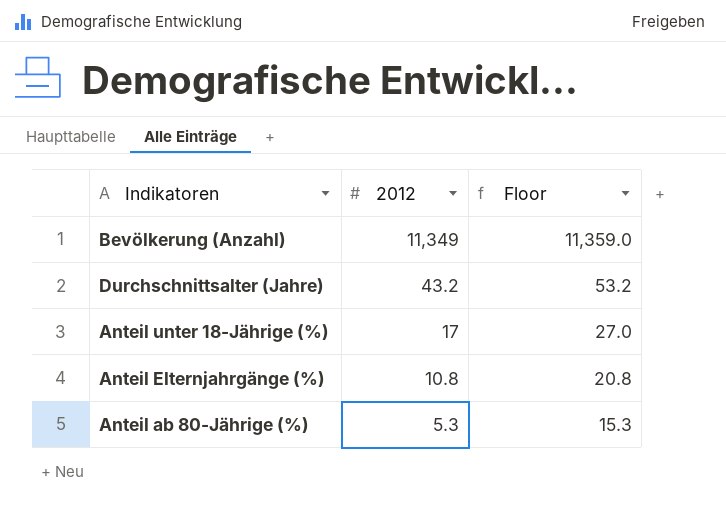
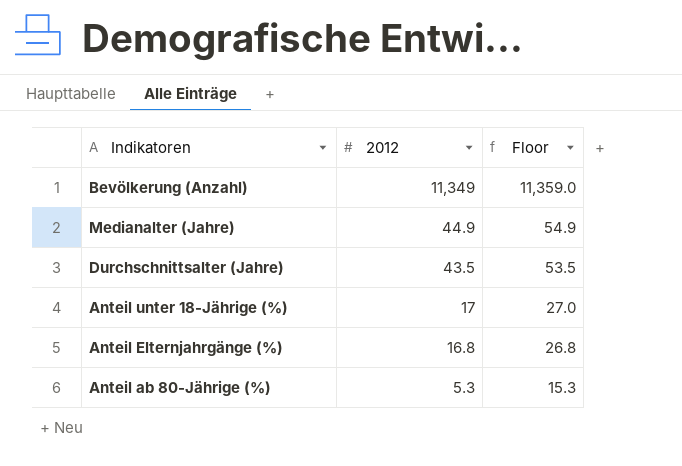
row Medianalter (Jahre): none -> 44.9 | 54.9
Durchschnittsalter (Jahre) | 2012: 43.2 -> 43.5
Durchschnittsalter (Jahre) | Floor: 53.2 -> 53.5
Anteil Elternjahrgänge (%) | 2012: 10.8 -> 16.8
Anteil Elternjahrgänge (%) | Floor: 20.8 -> 26.8

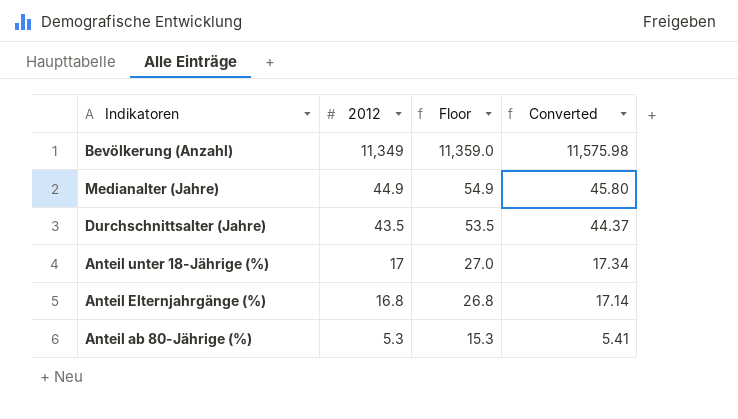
column Converted | formula: none -> [2012] * 1.02

